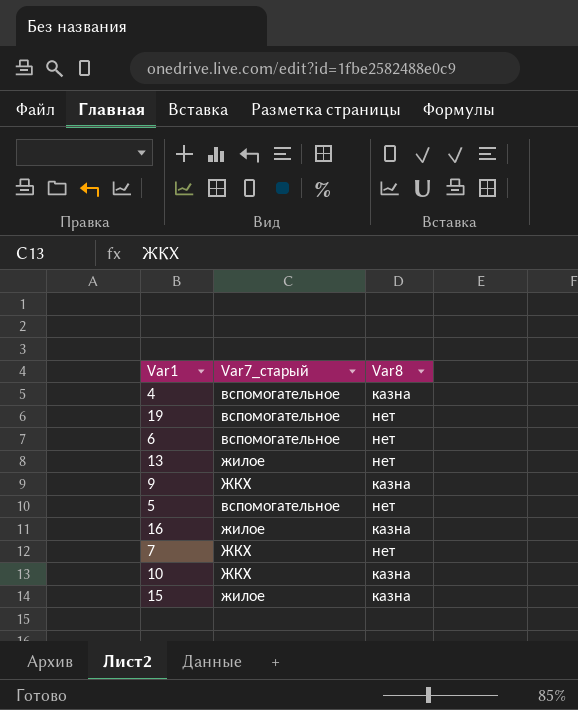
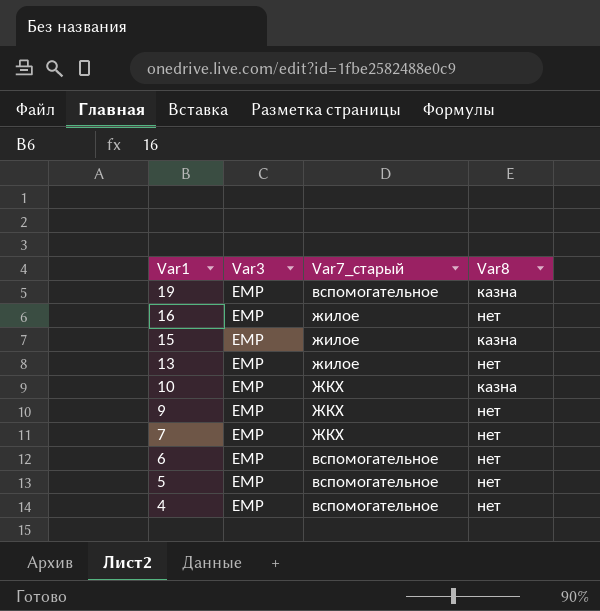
row order: none -> Var1 descending
column Var3 | position: none -> 2
19 | Var8: нет -> казна
16 | Var8: казна -> нет
9 | Var8: казна -> нет
4 | Var8: казна -> нет

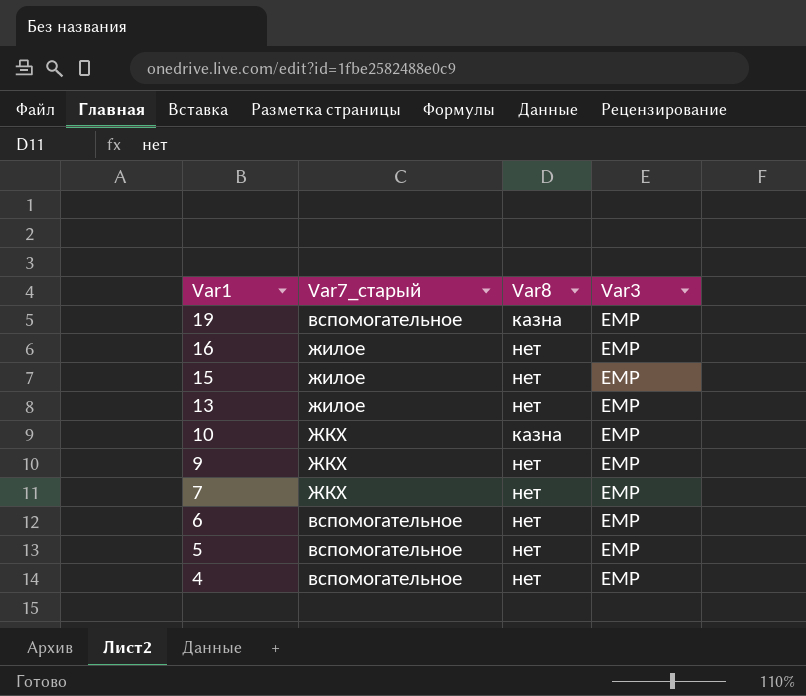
column Var3 | position: 2 -> 4
15 | Var8: казна -> нет

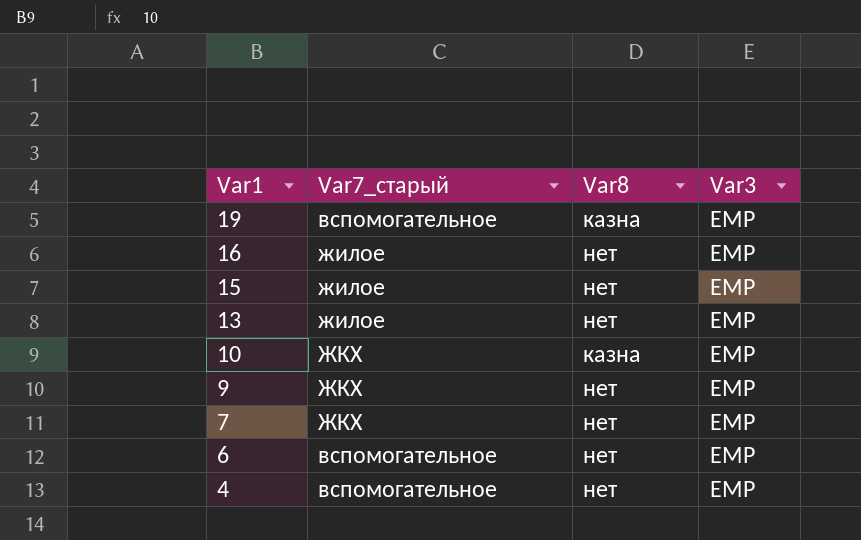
row 5: вспомогательное | нет | ЕМР -> none

